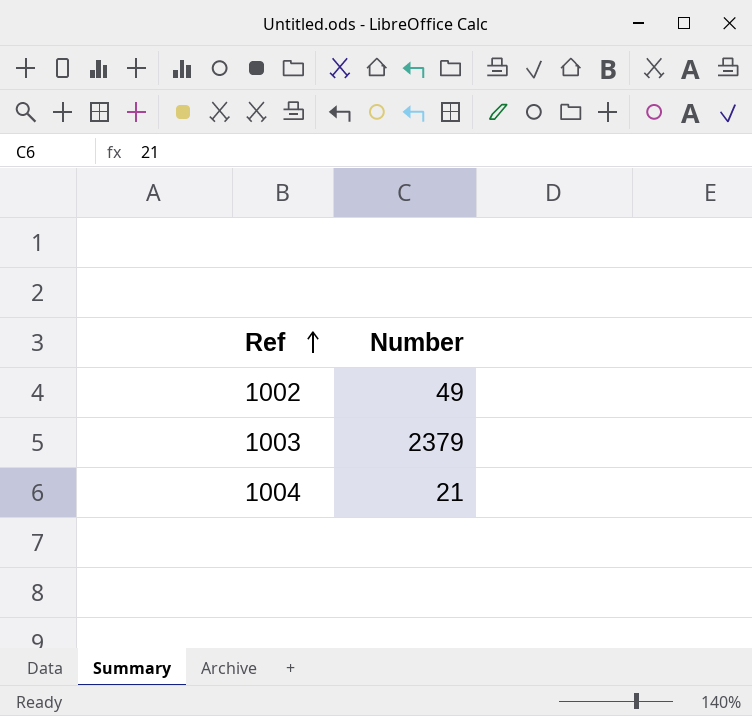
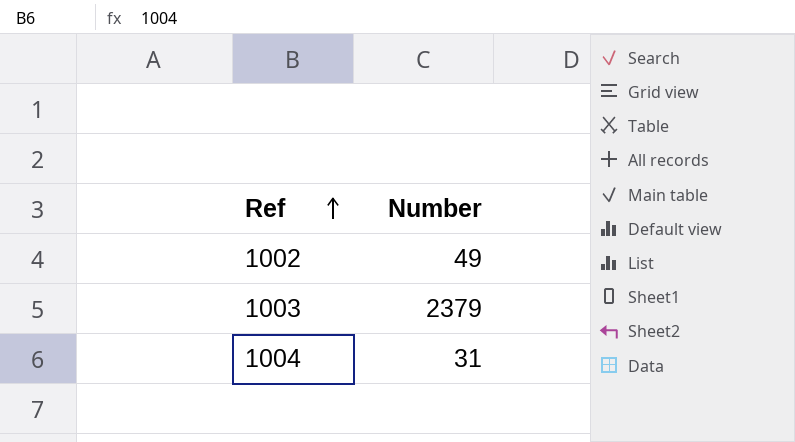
1004 | Number: 21 -> 31

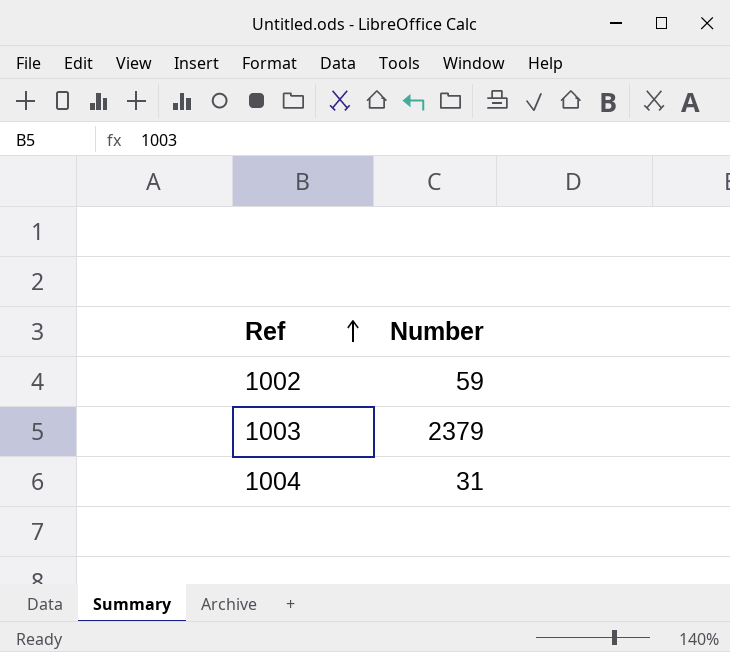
1002 | Number: 49 -> 59

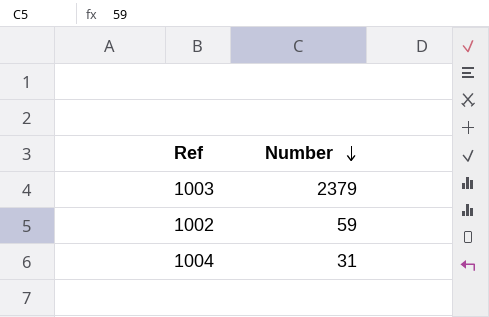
row order: Ref ascending -> Number descending

